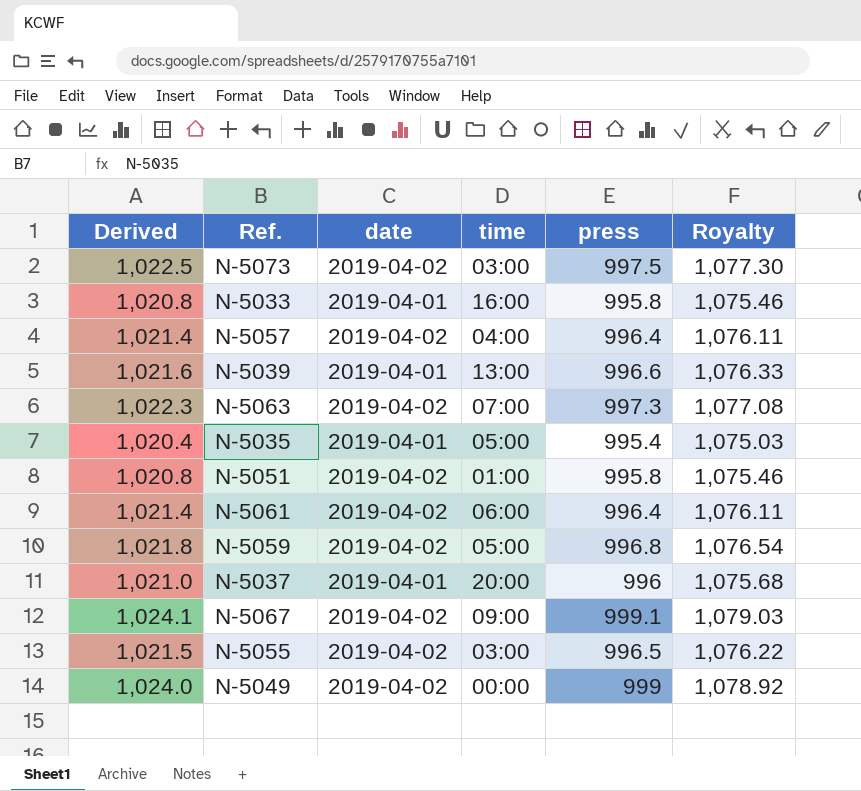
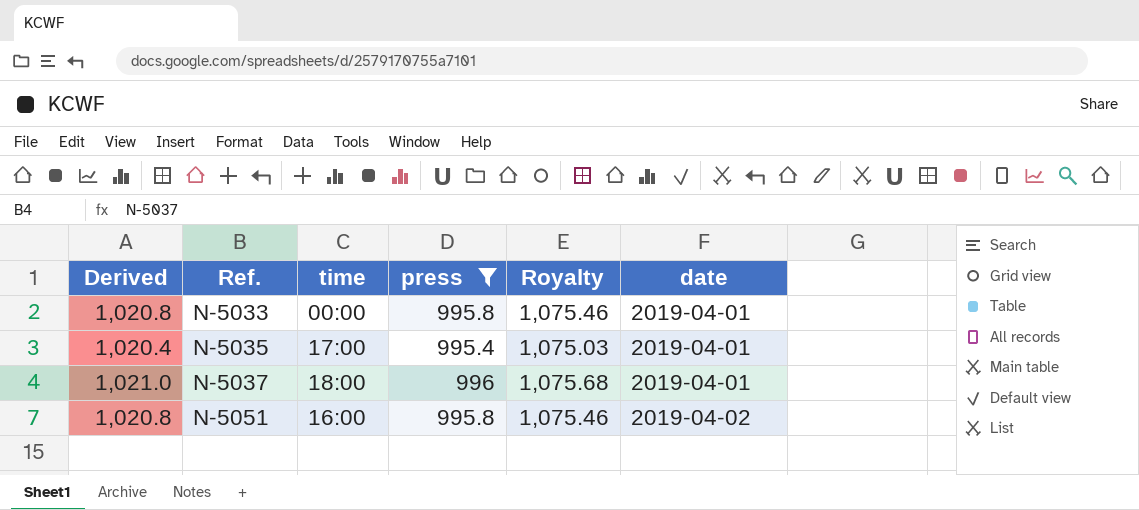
filter: none -> press <= 996
row order: none -> Ref. ascending
column date | position: 3 -> 6
N-5033 | time: 16:00 -> 00:00
N-5035 | time: 05:00 -> 17:00
N-5037 | time: 20:00 -> 18:00
N-5051 | time: 01:00 -> 16:00

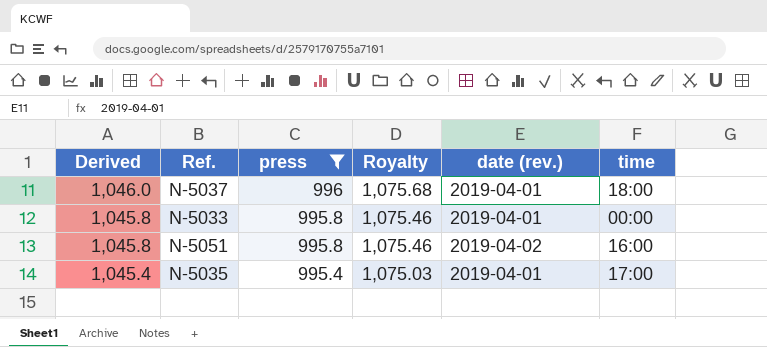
row order: Ref. ascending -> Derived descending
column Derived | formula: [press] + 25 -> [press] + 50
column name: date -> date (rev.)
column time | position: 3 -> 6

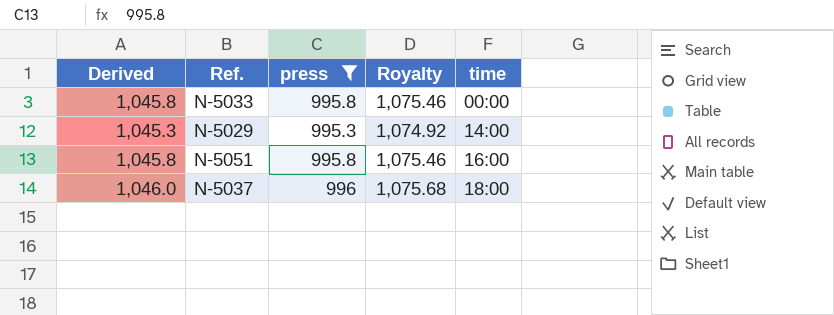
row order: Derived descending -> time ascending
column date (rev.) | position: 5 -> none
row N-5035: 1,045.4 | 995.4 | 1,075.03 | 2019-04-01 | 17:00 -> none
row N-5029: none -> 1,045.3 | 995.3 | 1,074.92 | 14:00

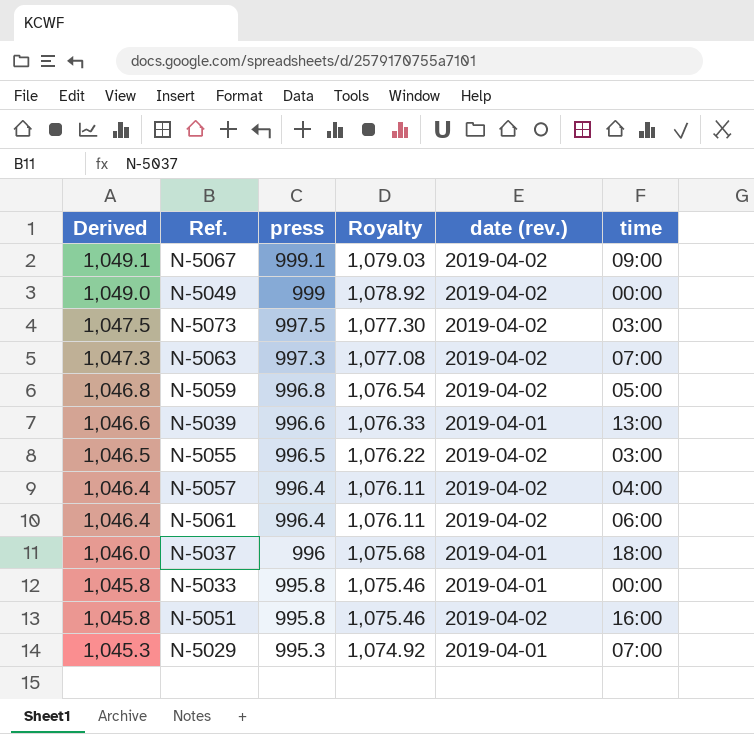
filter: press <= 996 -> none
row order: time ascending -> Derived descending
column date (rev.) | position: none -> 5
N-5029 | time: 14:00 -> 07:00

